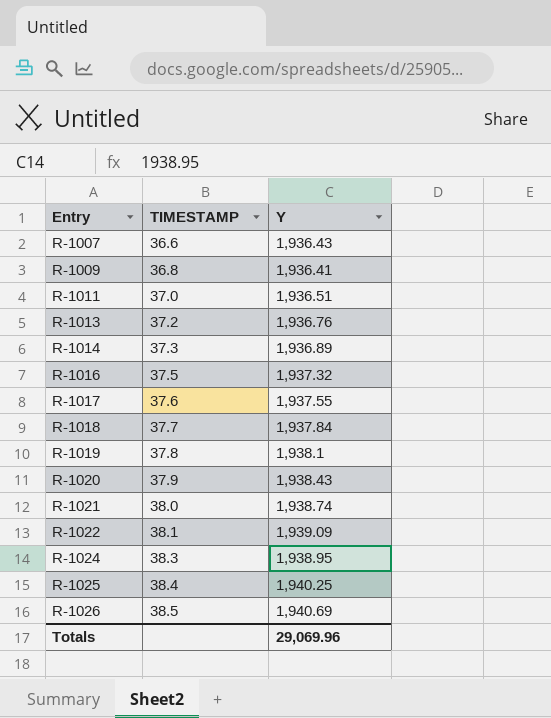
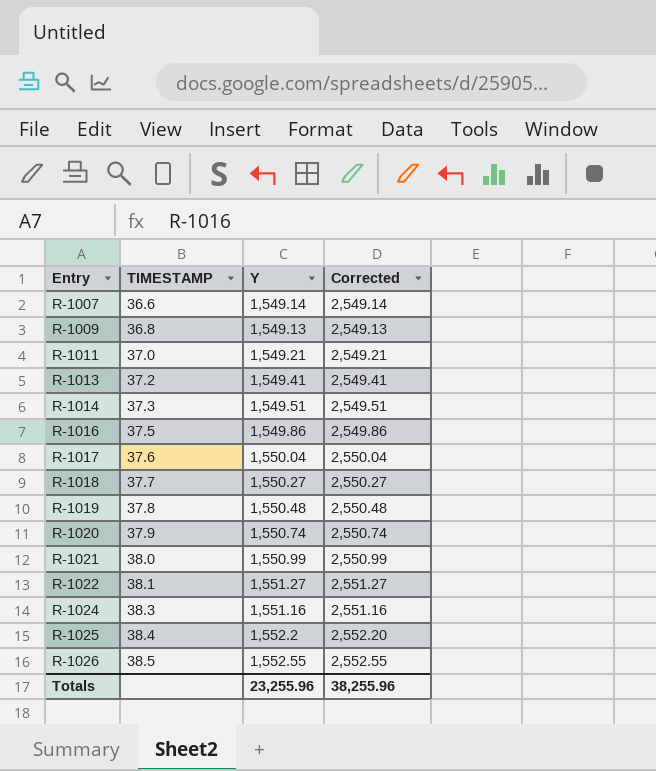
column Corrected | formula: none -> [Y] + 1000
R-1007 | Y: 1,936.43 -> 1,549.14
R-1009 | Y: 1,936.41 -> 1,549.13
R-1011 | Y: 1,936.51 -> 1,549.21
R-1013 | Y: 1,936.76 -> 1,549.41
R-1014 | Y: 1,936.89 -> 1,549.51
R-1016 | Y: 1,937.32 -> 1,549.86
R-1017 | Y: 1,937.55 -> 1,550.04
R-1018 | Y: 1,937.84 -> 1,550.27
R-1019 | Y: 1,938.1 -> 1,550.48
R-1020 | Y: 1,938.43 -> 1,550.74
R-1021 | Y: 1,938.74 -> 1,550.99
R-1022 | Y: 1,939.09 -> 1,551.27
R-1024 | Y: 1,938.95 -> 1,551.16
R-1025 | Y: 1,940.25 -> 1,552.2
R-1026 | Y: 1,940.69 -> 1,552.55
Totals | Y: 29,069.96 -> 23,255.96

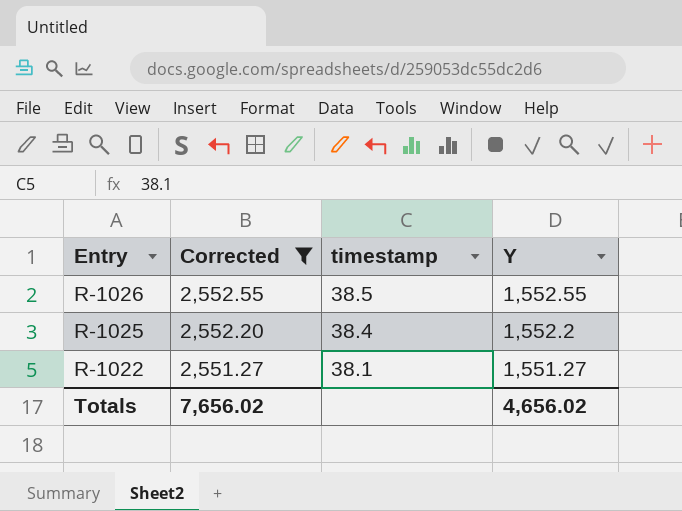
filter: none -> Corrected >= 2,551.27
row order: Entry ascending -> Entry descending
column Corrected | position: 4 -> 2
column name: TIMESTAMP -> timestamp
Totals | Corrected: 38,255.96 -> 7,656.02
Totals | Y: 23,255.96 -> 4,656.02

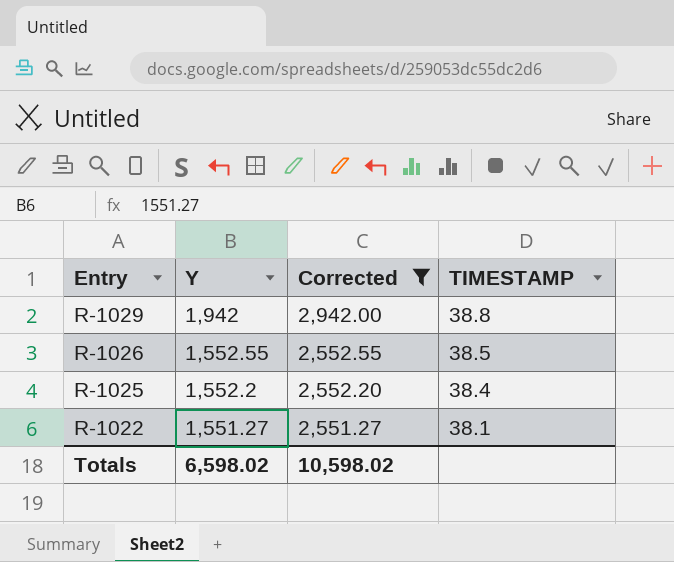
column Y | position: 4 -> 2
column name: timestamp -> TIMESTAMP
row R-1029: none -> 1,942 | 2,942.00 | 38.8
Totals | Y: 4,656.02 -> 6,598.02
Totals | Corrected: 7,656.02 -> 10,598.02

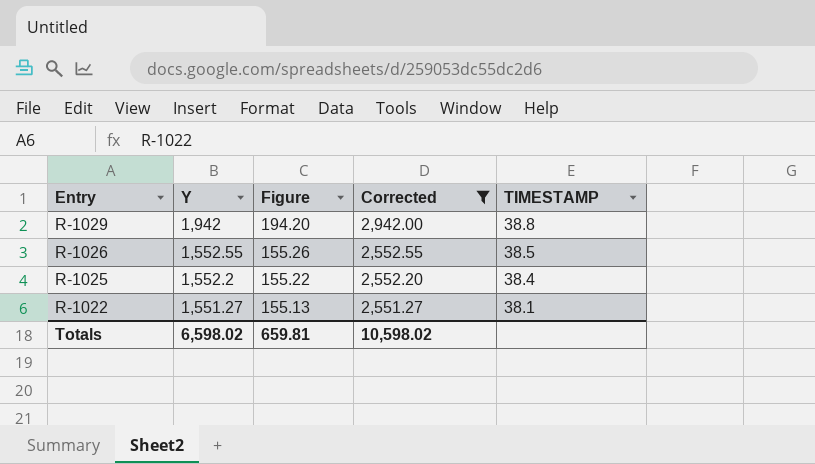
column Figure | formula: none -> [Y] * 0.1

